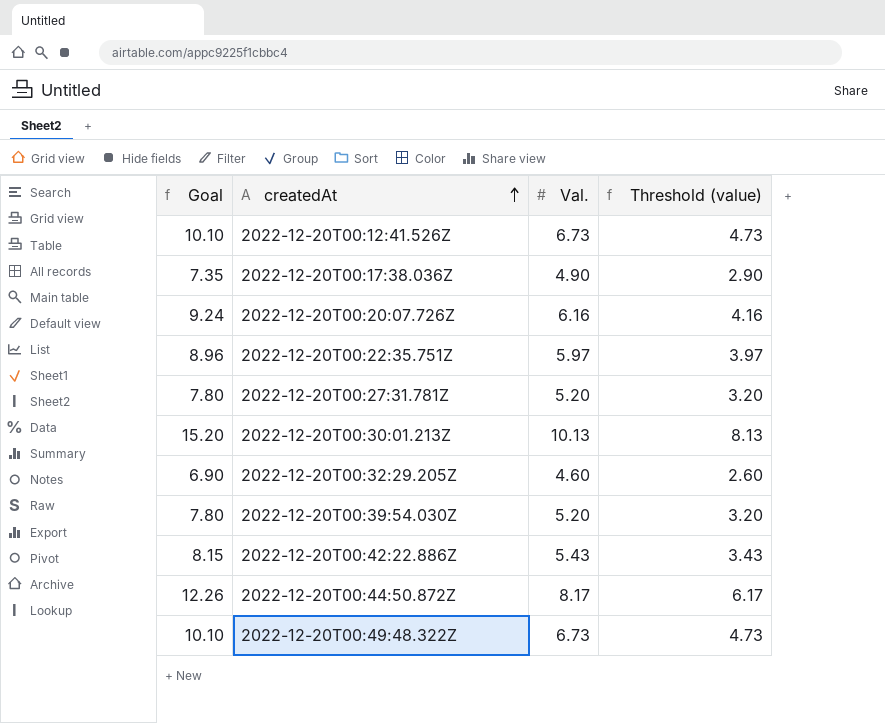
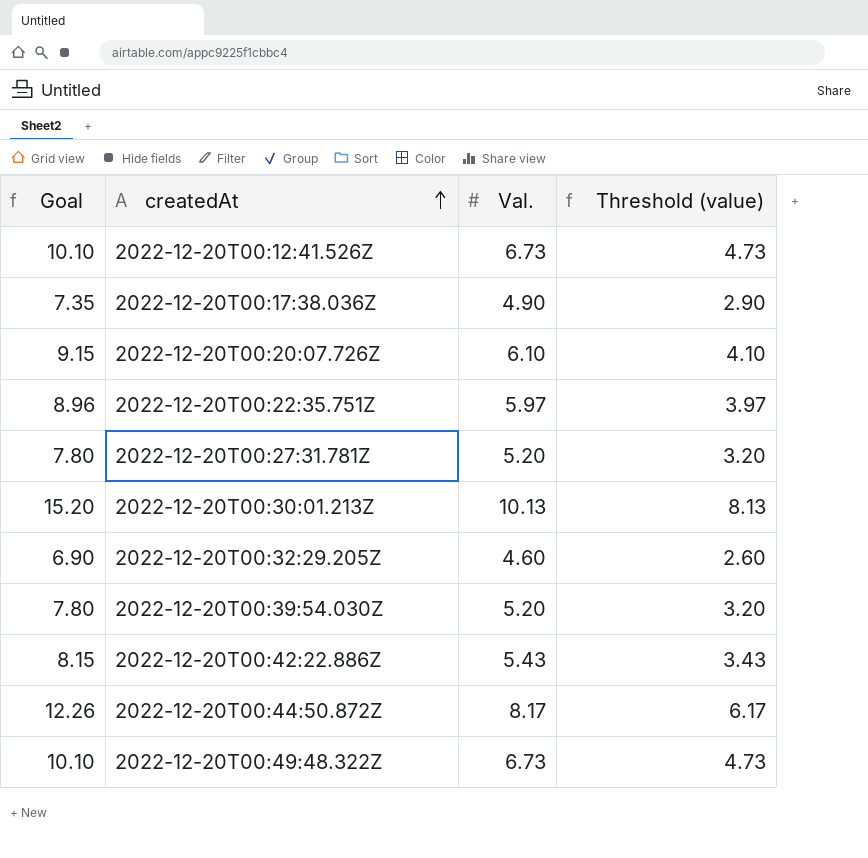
2022-12-20T00:20:07.726Z | Goal: 9.24 -> 9.15
2022-12-20T00:20:07.726Z | Val.: 6.16 -> 6.10
2022-12-20T00:20:07.726Z | Threshold (value): 4.16 -> 4.10

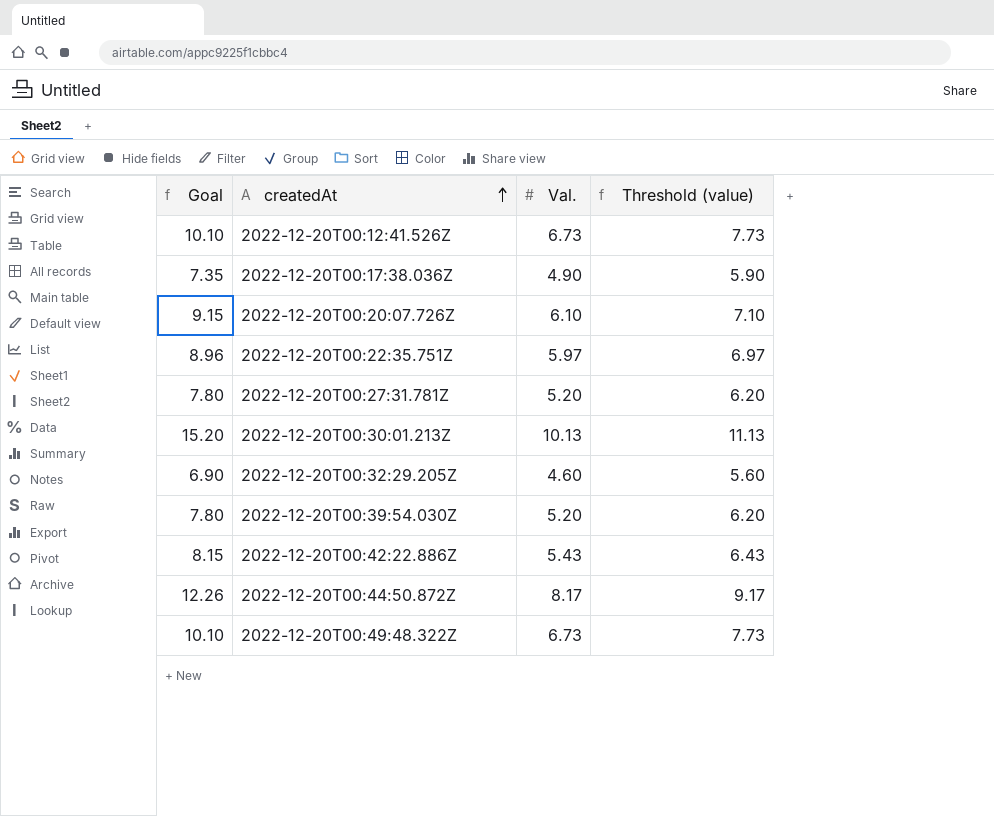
column Threshold (value) | formula: [Val.] - 2 -> [Val.] + 1

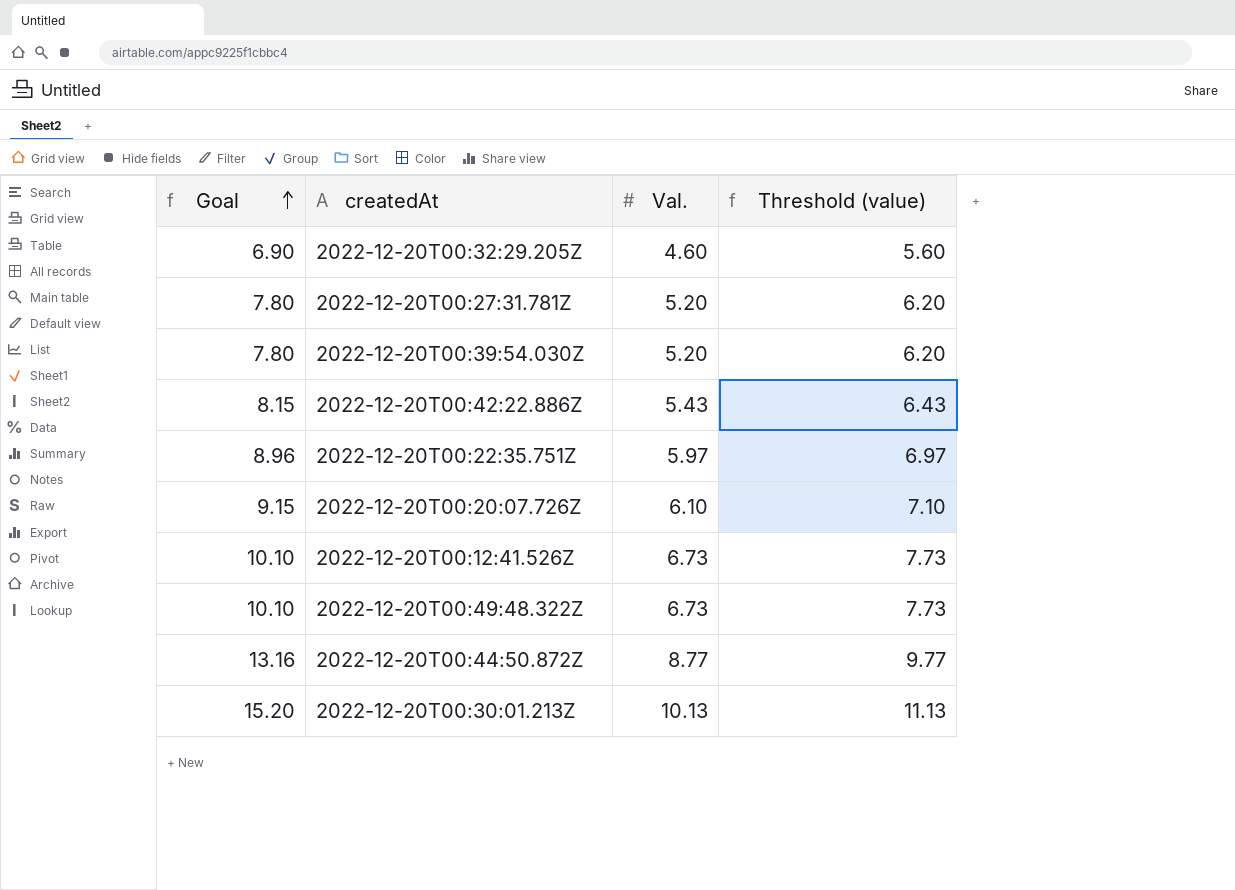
row order: createdAt ascending -> Goal ascending
row 2022-12-20T00:17:38.036Z: 7.35 | 4.90 | 5.90 -> none
2022-12-20T00:44:50.872Z | Goal: 12.26 -> 13.16
2022-12-20T00:44:50.872Z | Val.: 8.17 -> 8.77
2022-12-20T00:44:50.872Z | Threshold (value): 9.17 -> 9.77

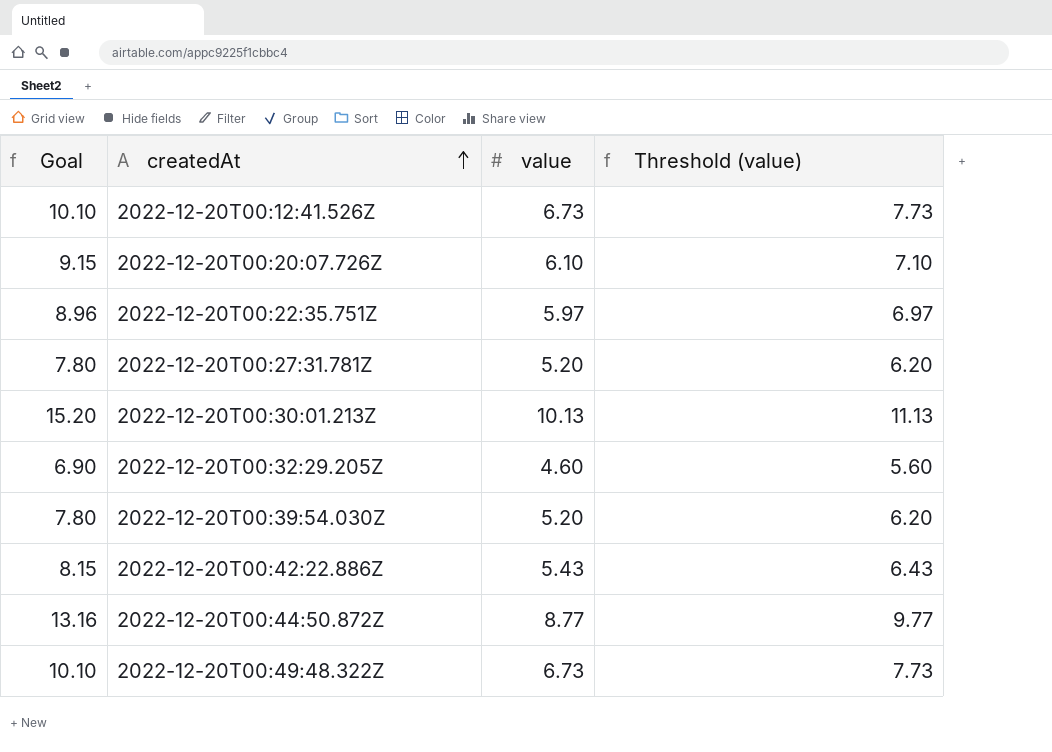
row order: Goal ascending -> createdAt ascending
column name: Val. -> value

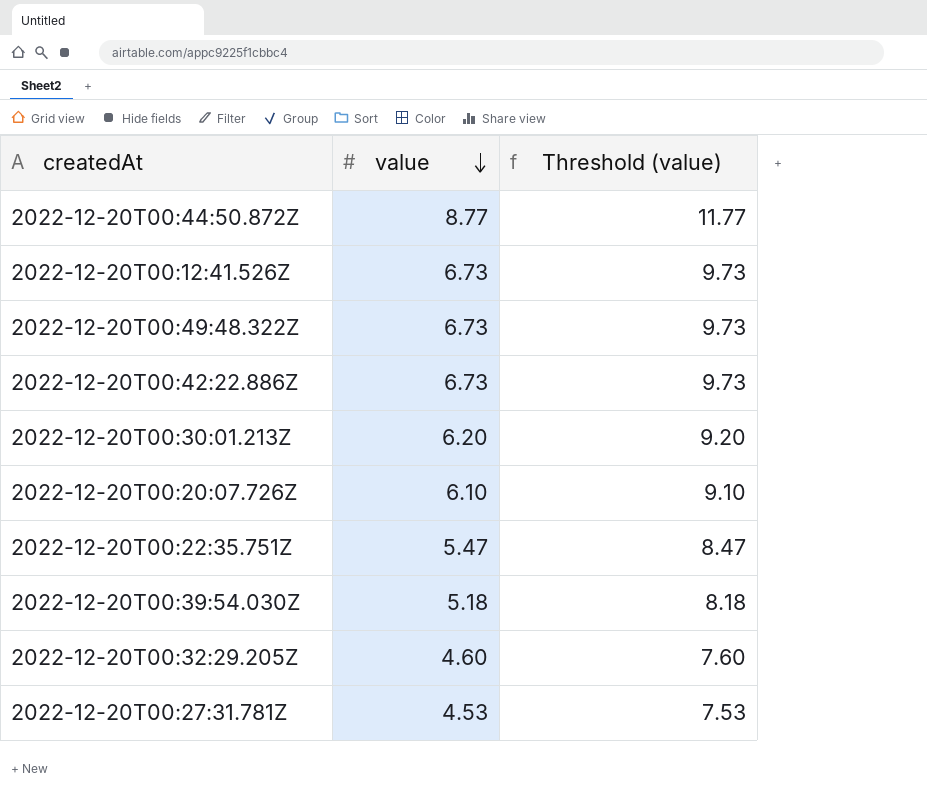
row order: createdAt ascending -> value descending
column Goal | formula: [value] * 1.5 -> none
column Threshold (value) | formula: [value] + 1 -> [value] + 3
2022-12-20T00:42:22.886Z | value: 5.43 -> 6.73
2022-12-20T00:30:01.213Z | value: 10.13 -> 6.20
2022-12-20T00:22:35.751Z | value: 5.97 -> 5.47
2022-12-20T00:39:54.030Z | value: 5.20 -> 5.18
2022-12-20T00:27:31.781Z | value: 5.20 -> 4.53

